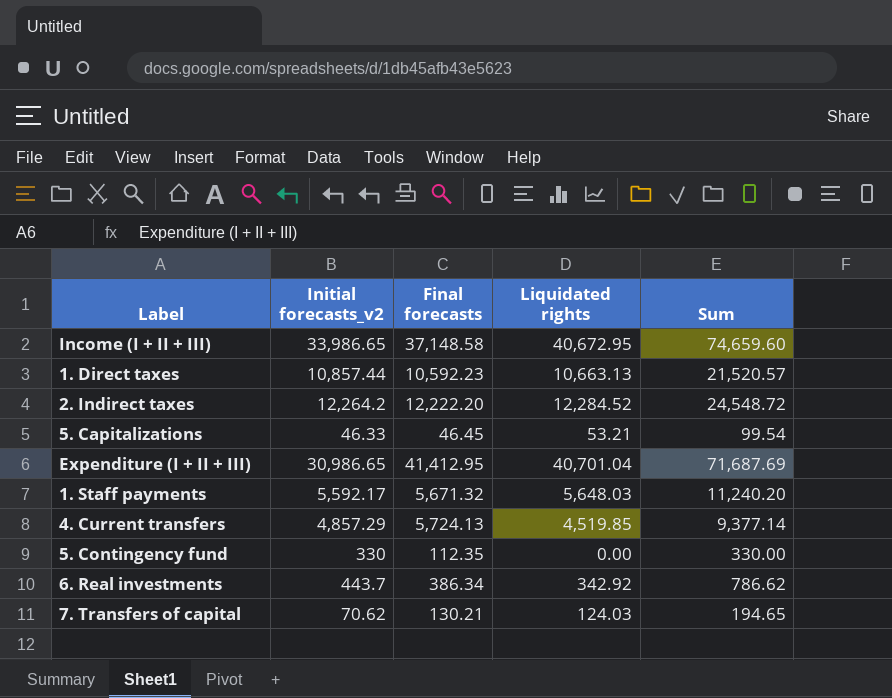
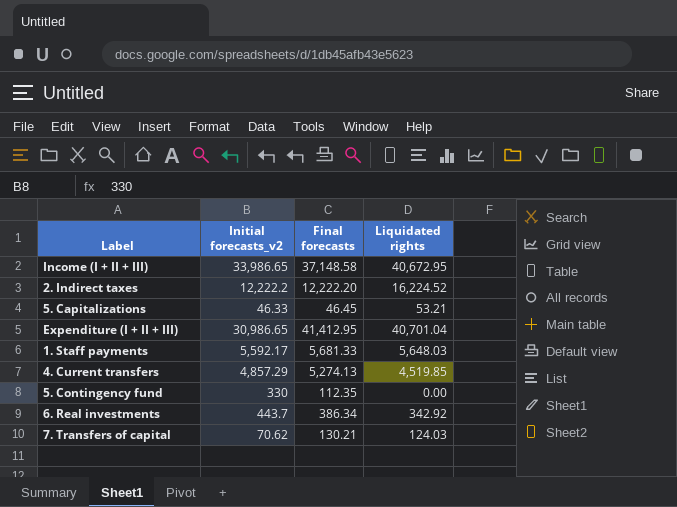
column Sum | formula: [Initial forecasts_v2] + [Liquidated rights] -> none
row 1. Direct taxes: 10,857.44 | 10,592.23 | 10,663.13 | 21,520.57 -> none
2. Indirect taxes | Initial forecasts_v2: 12,264.2 -> 12,222.2
2. Indirect taxes | Liquidated rights: 12,284.52 -> 16,224.52
1. Staff payments | Final forecasts: 5,671.32 -> 5,681.33
4. Current transfers | Final forecasts: 5,724.13 -> 5,274.13

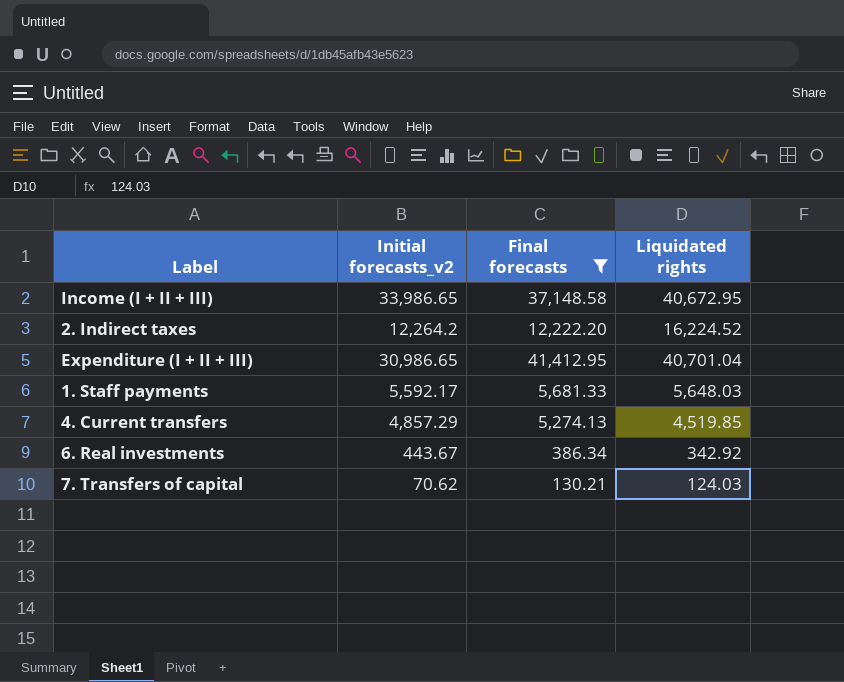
filter: none -> Final forecasts >= 130.21
2. Indirect taxes | Initial forecasts_v2: 12,222.2 -> 12,264.2
6. Real investments | Initial forecasts_v2: 443.7 -> 443.67

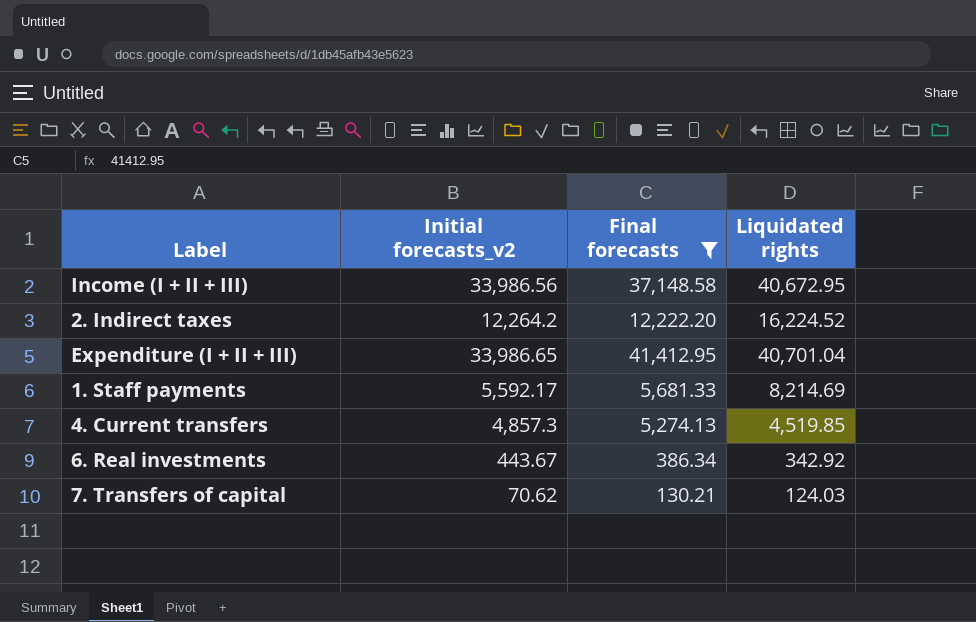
Income (I + II + III) | Initial forecasts_v2: 33,986.65 -> 33,986.56
Expenditure (I + II + III) | Initial forecasts_v2: 30,986.65 -> 33,986.65
1. Staff payments | Liquidated rights: 5,648.03 -> 8,214.69
4. Current transfers | Initial forecasts_v2: 4,857.29 -> 4,857.3

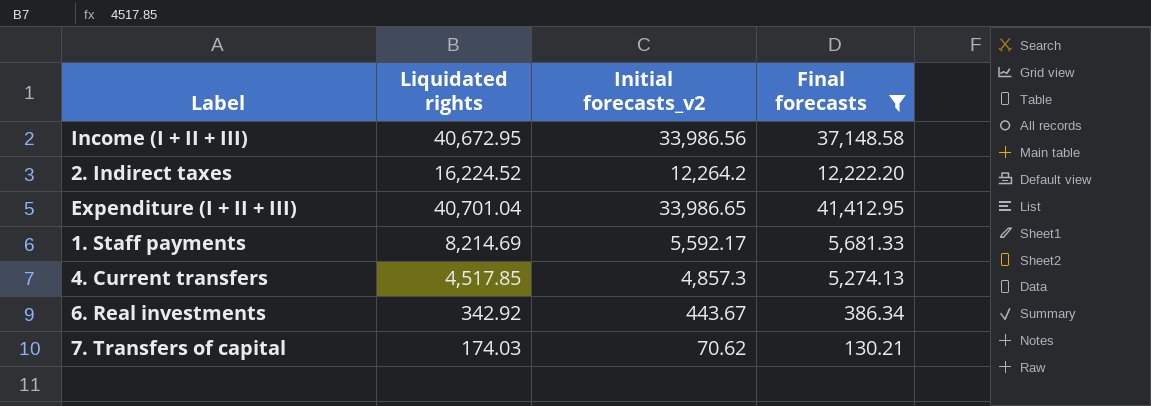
column Liquidated rights | position: 4 -> 2
4. Current transfers | Liquidated rights: 4,519.85 -> 4,517.85
7. Transfers of capital | Liquidated rights: 124.03 -> 174.03

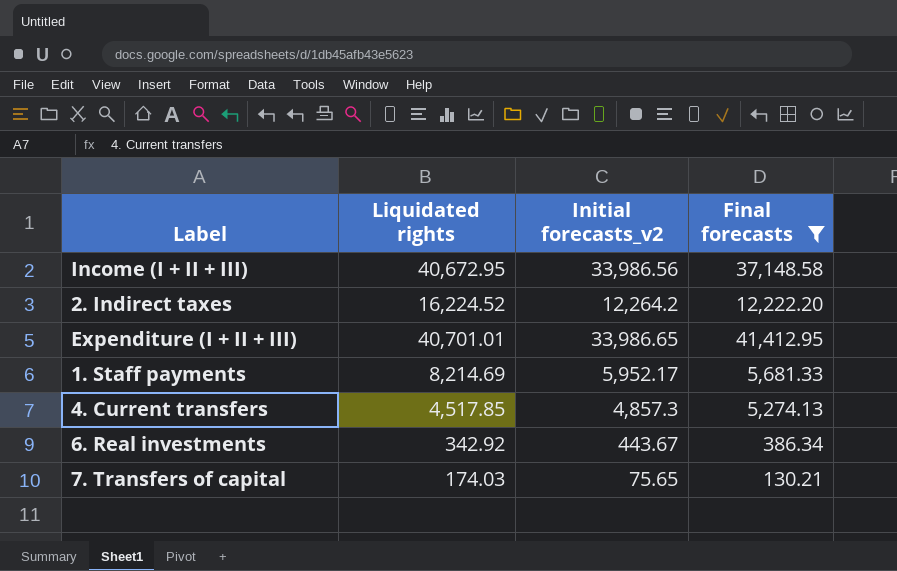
Expenditure (I + II + III) | Liquidated rights: 40,701.04 -> 40,701.01
1. Staff payments | Initial forecasts_v2: 5,592.17 -> 5,952.17
7. Transfers of capital | Initial forecasts_v2: 70.62 -> 75.65

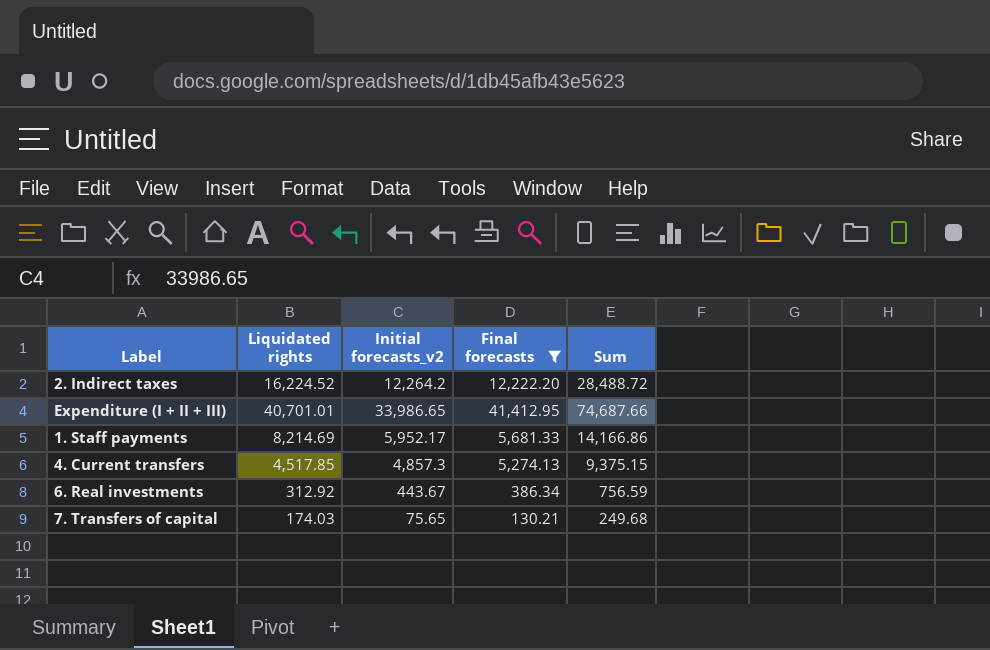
column Sum | formula: none -> [Liquidated rights] + [Initial forecasts_v2]
row Income (I + II + III): 40,672.95 | 33,986.56 | 37,148.58 -> none
6. Real investments | Liquidated rights: 342.92 -> 312.92

